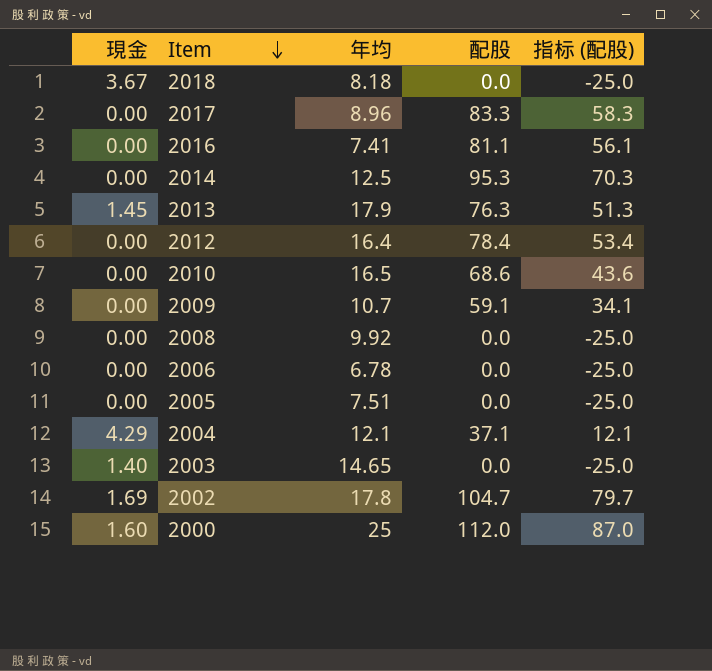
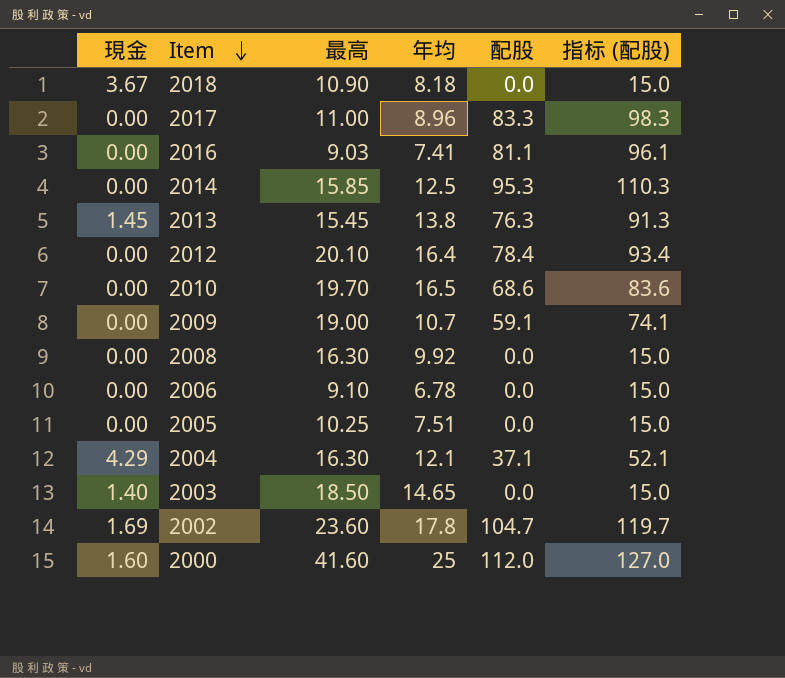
column 最高 | position: none -> 3
column 指标 (配股) | formula: [配股] - 25 -> [配股] + 15
2013 | 年均: 17.9 -> 13.8

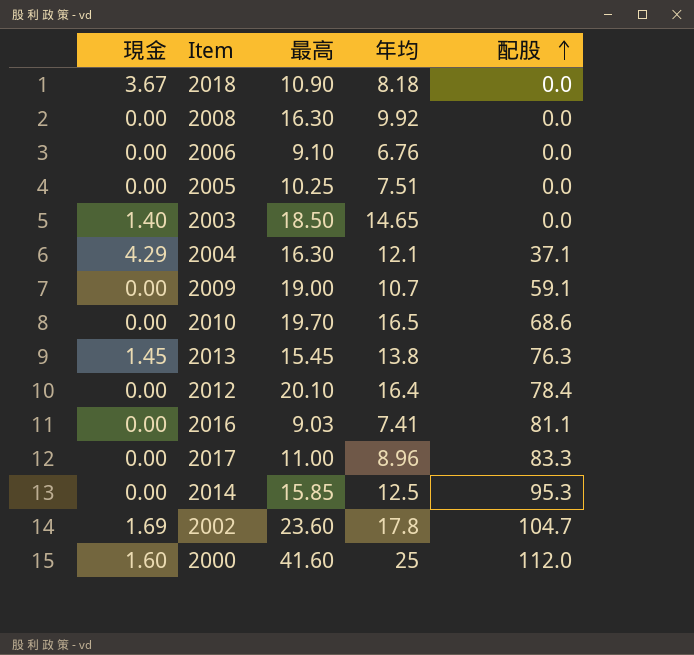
row order: Item descending -> 配股 ascending
column 指标 (配股) | formula: [配股] + 15 -> none
2006 | 年均: 6.78 -> 6.76

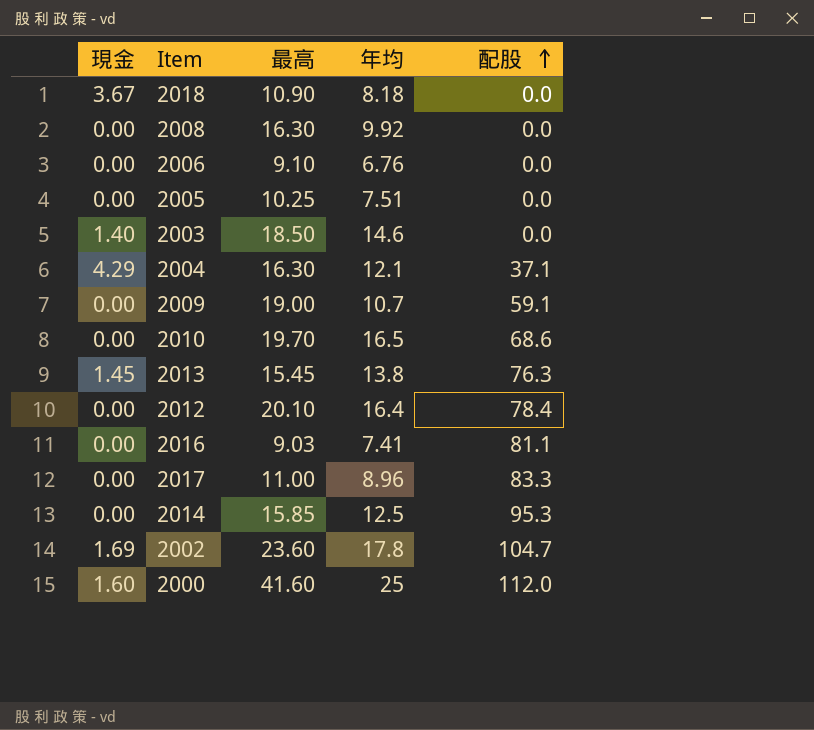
2003 | 年均: 14.65 -> 14.6

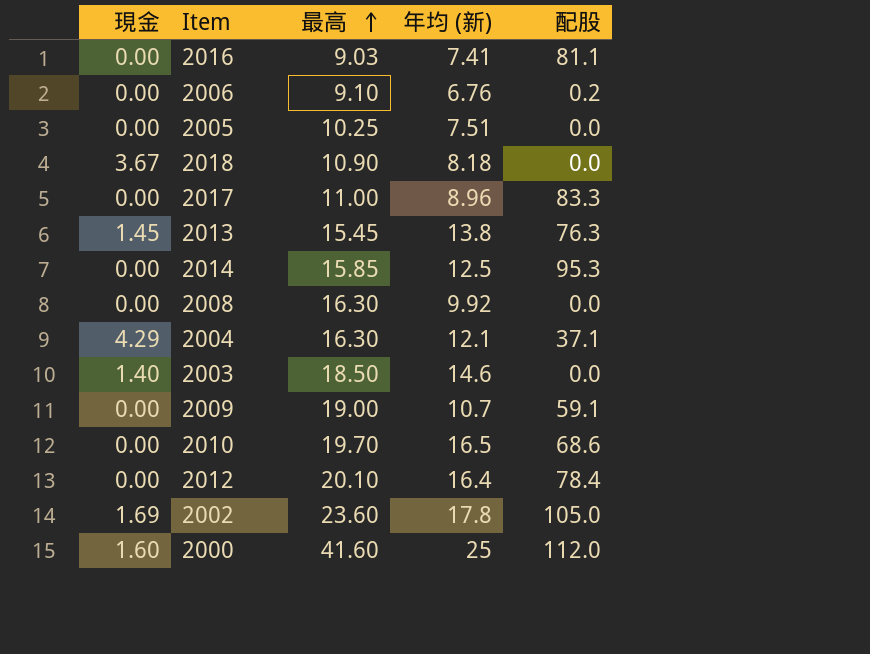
row order: 配股 ascending -> 最高 ascending
column name: 年均 -> 年均 (新)
2006 | 配股: 0.0 -> 0.2
2002 | 配股: 104.7 -> 105.0

